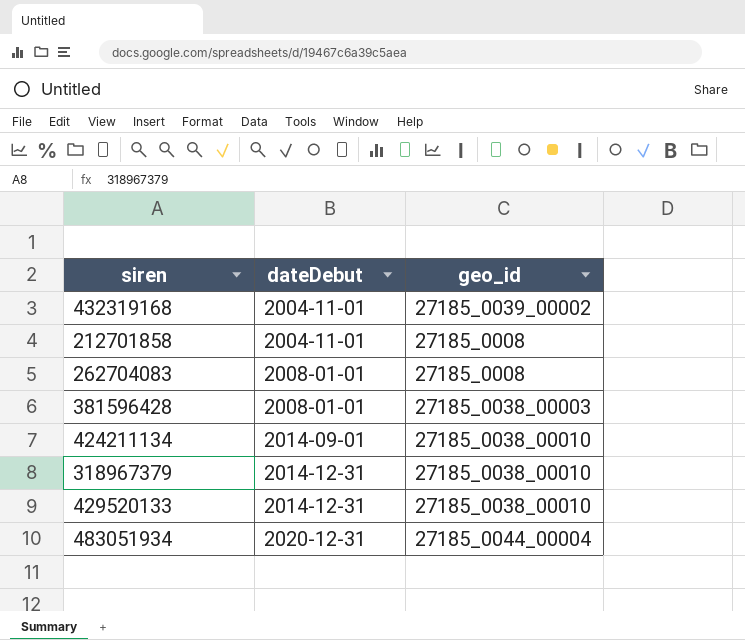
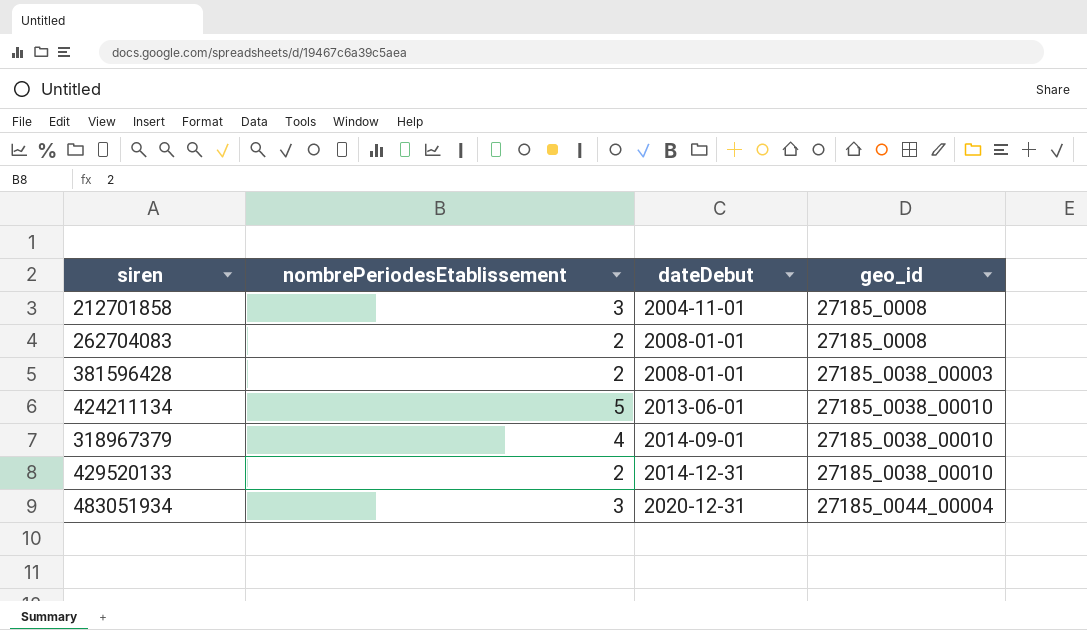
column nombrePeriodesEtablissement | position: none -> 2
row 432319168: 2004-11-01 | 27185_0039_00002 -> none
424211134 | dateDebut: 2014-09-01 -> 2013-06-01
318967379 | dateDebut: 2014-12-31 -> 2014-09-01

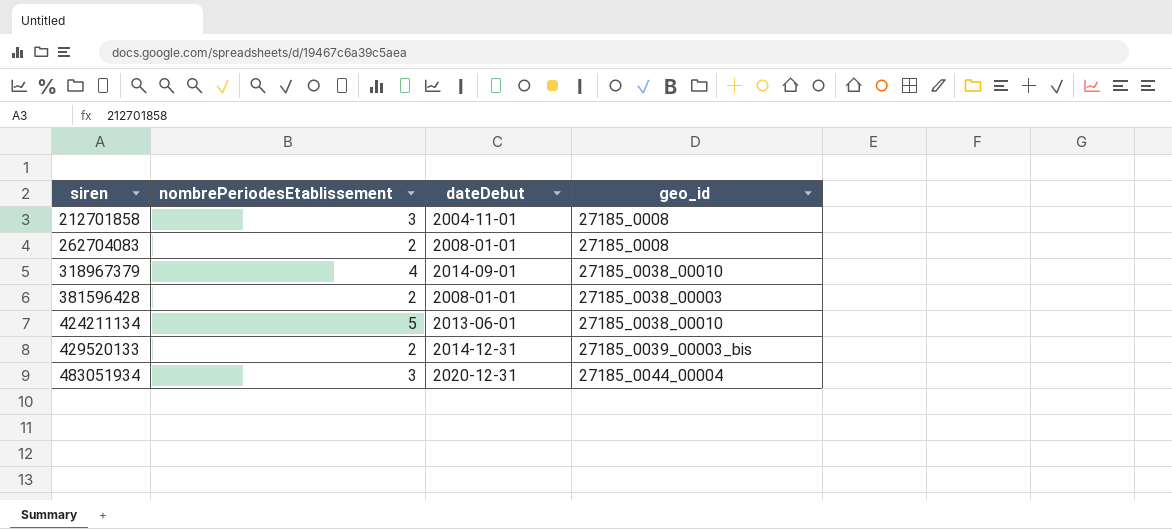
row order: dateDebut ascending -> siren ascending
429520133 | geo_id: 27185_0038_00010 -> 27185_0039_00003_bis

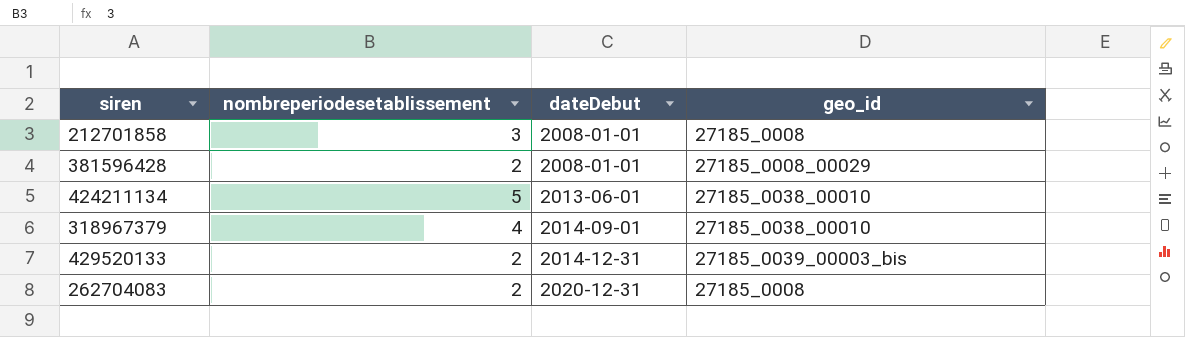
row order: siren ascending -> dateDebut ascending
column name: nombrePeriodesEtablissement -> nombreperiodesetablissement
row 483051934: 3 | 2020-12-31 | 27185_0044_00004 -> none
212701858 | dateDebut: 2004-11-01 -> 2008-01-01
381596428 | geo_id: 27185_0038_00003 -> 27185_0008_00029
262704083 | dateDebut: 2008-01-01 -> 2020-12-31

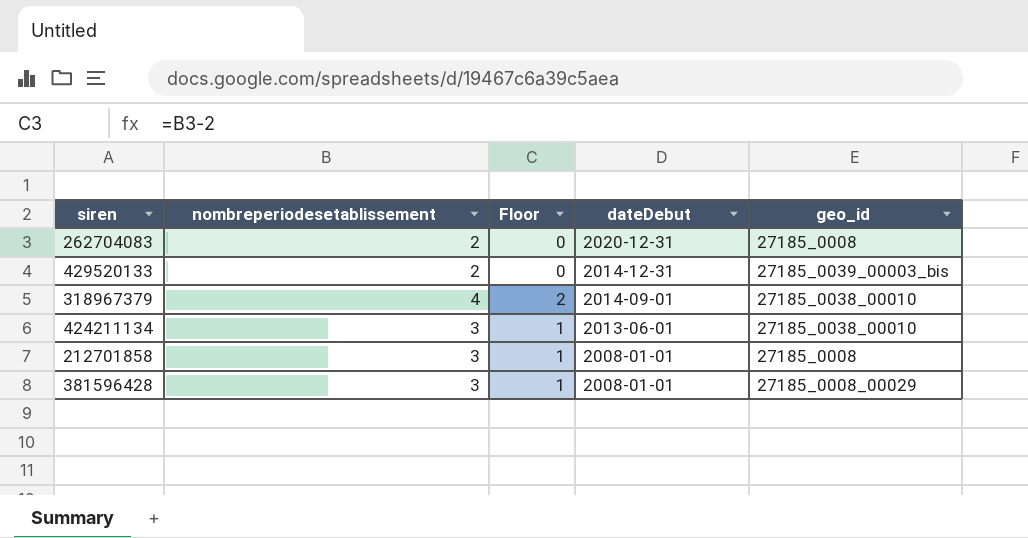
row order: dateDebut ascending -> dateDebut descending
column Floor | formula: none -> [nombreperiodesetablissement] - 2
424211134 | nombreperiodesetablissement: 5 -> 3
381596428 | nombreperiodesetablissement: 2 -> 3

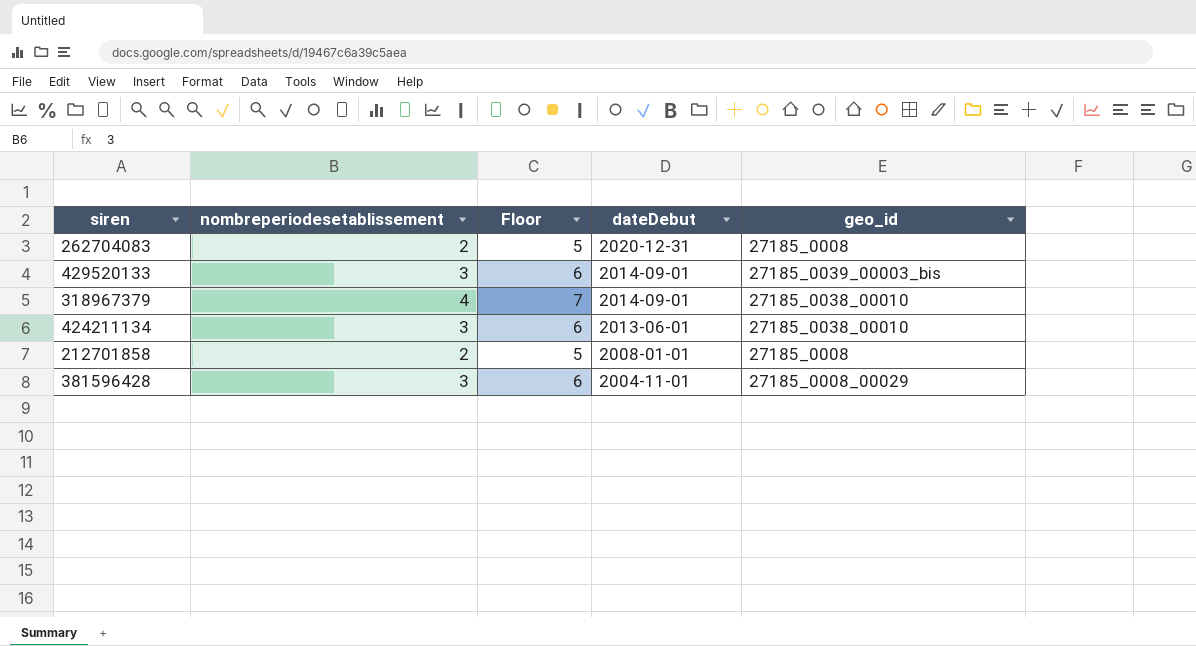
column Floor | formula: [nombreperiodesetablissement] - 2 -> [nombreperiodesetablissement] + 3
429520133 | nombreperiodesetablissement: 2 -> 3
429520133 | dateDebut: 2014-12-31 -> 2014-09-01
212701858 | nombreperiodesetablissement: 3 -> 2
381596428 | dateDebut: 2008-01-01 -> 2004-11-01

